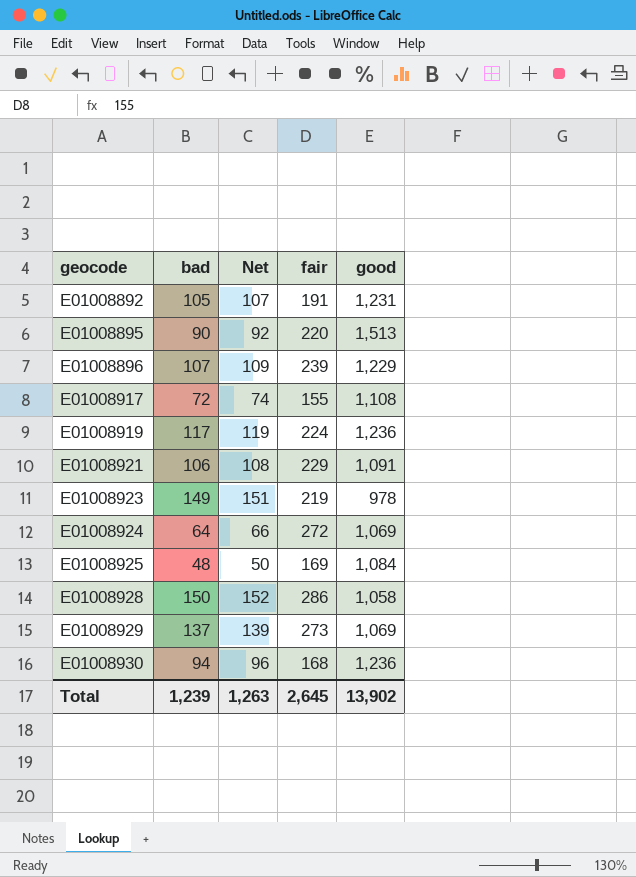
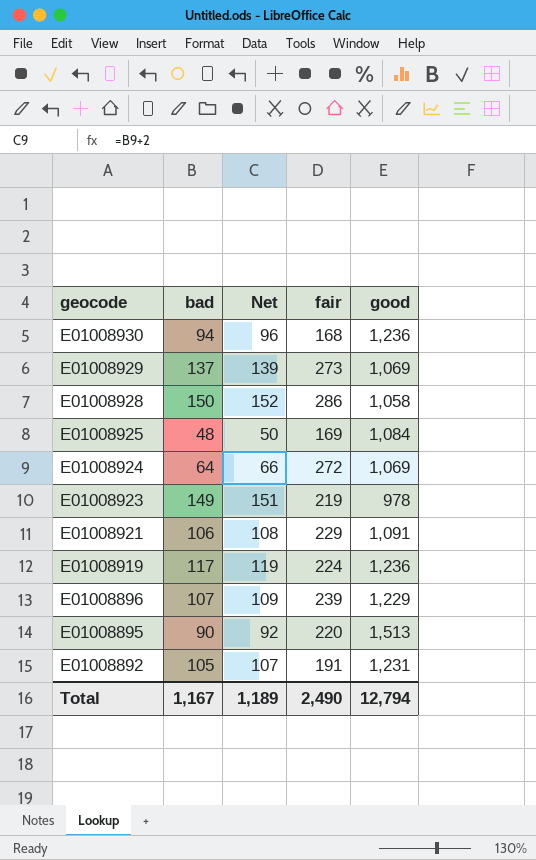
row order: geocode ascending -> geocode descending
row E01008917: 72 | 74 | 155 | 1,108 -> none
Total | bad: 1,239 -> 1,167
Total | Net: 1,263 -> 1,189
Total | fair: 2,645 -> 2,490
Total | good: 13,902 -> 12,794

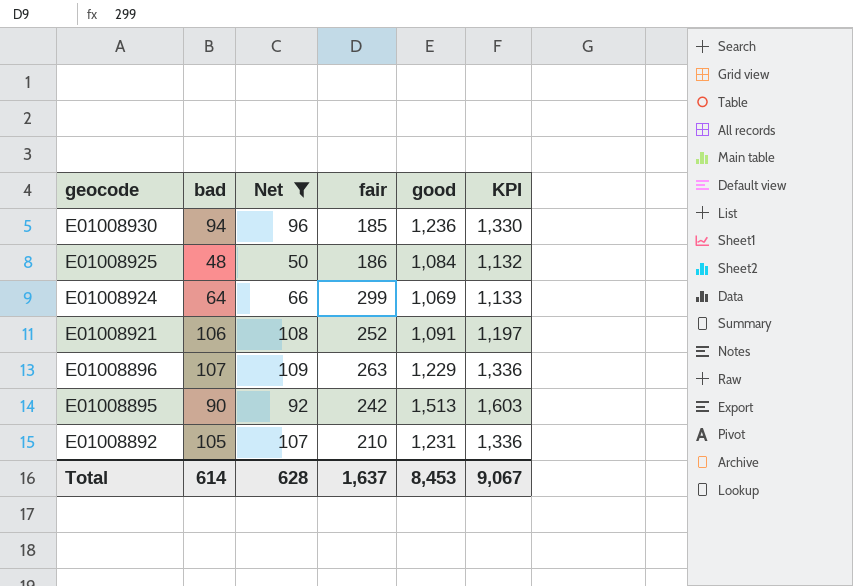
filter: none -> Net <= 109
column KPI | formula: none -> [bad] + [good]
E01008930 | fair: 168 -> 185
E01008925 | fair: 169 -> 186
E01008924 | fair: 272 -> 299
E01008921 | fair: 229 -> 252
E01008896 | fair: 239 -> 263
E01008895 | fair: 220 -> 242
E01008892 | fair: 191 -> 210
Total | bad: 1,167 -> 614
Total | Net: 1,189 -> 628
Total | fair: 2,490 -> 1,637
Total | good: 12,794 -> 8,453

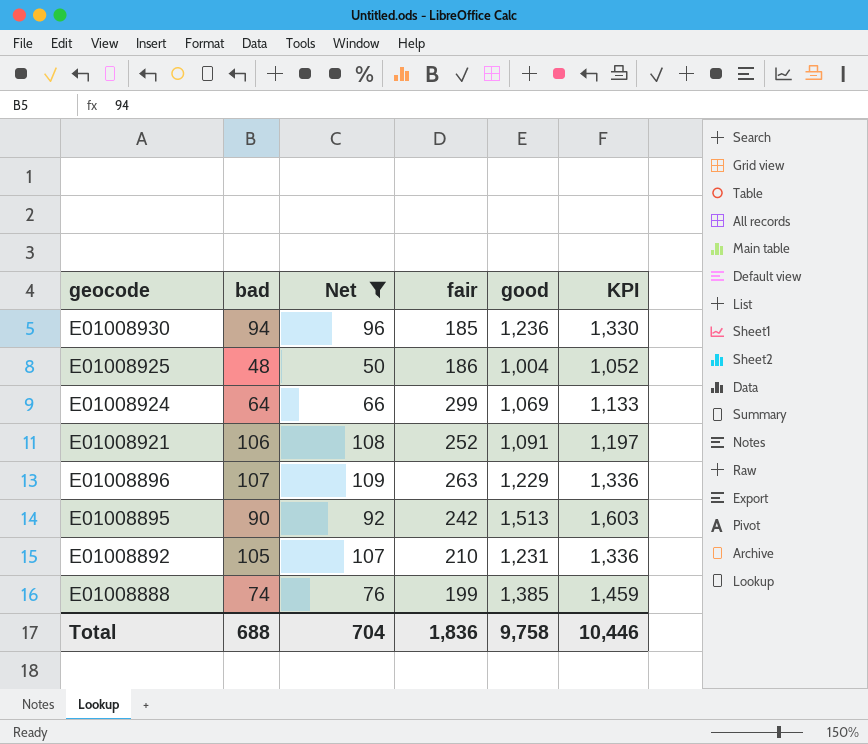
E01008925 | good: 1,084 -> 1,004
E01008925 | KPI: 1,132 -> 1,052
row E01008888: none -> 74 | 76 | 199 | 1,385 | 1,459
Total | bad: 614 -> 688
Total | Net: 628 -> 704
Total | fair: 1,637 -> 1,836
Total | good: 8,453 -> 9,758
Total | KPI: 9,067 -> 10,446

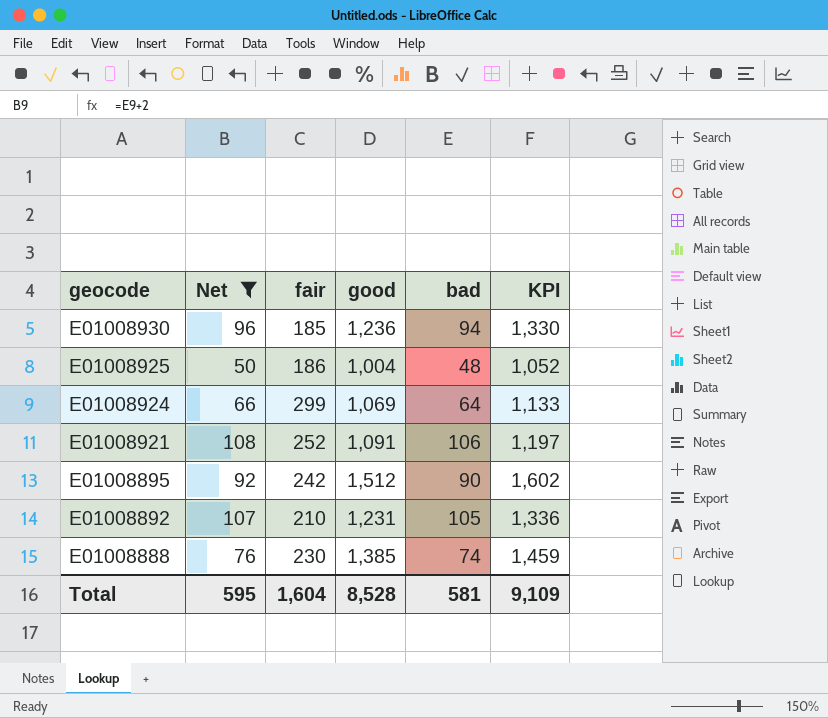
column bad | position: 2 -> 5
row E01008896: 107 | 109 | 263 | 1,229 | 1,336 -> none
E01008895 | good: 1,513 -> 1,512
E01008895 | KPI: 1,603 -> 1,602
E01008888 | fair: 199 -> 230
Total | Net: 704 -> 595
Total | fair: 1,836 -> 1,604
Total | good: 9,758 -> 8,528
Total | bad: 688 -> 581
Total | KPI: 10,446 -> 9,109

